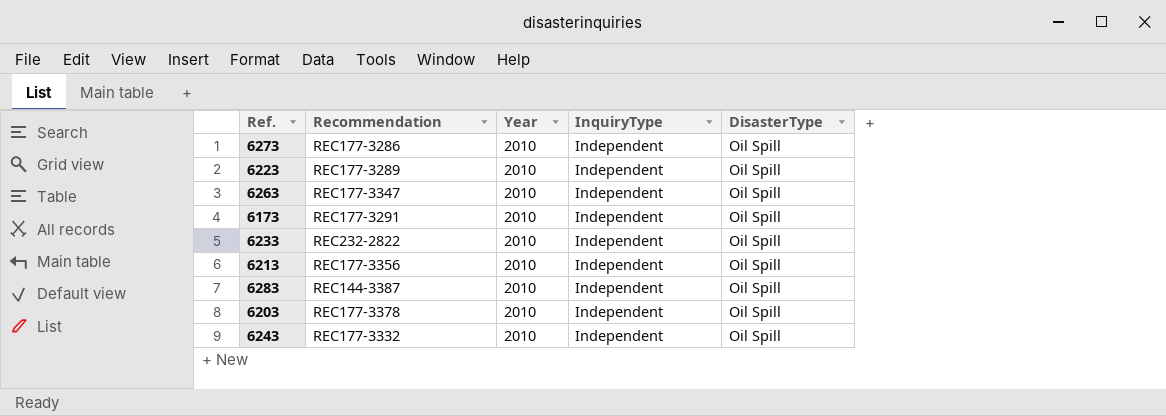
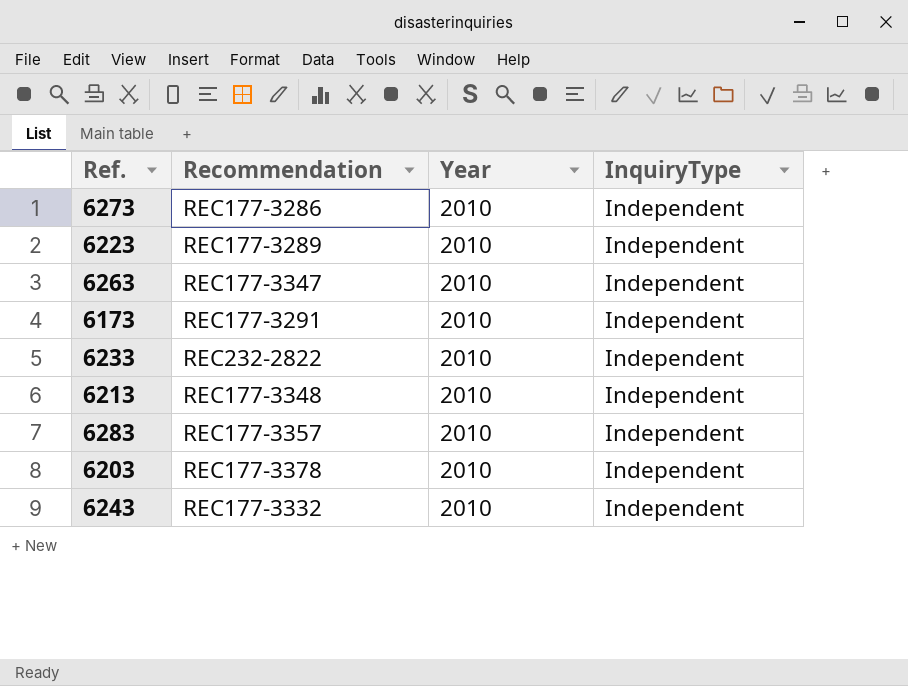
column DisasterType | position: 5 -> none
6213 | Recommendation: REC177-3356 -> REC177-3348
6283 | Recommendation: REC144-3387 -> REC177-3357

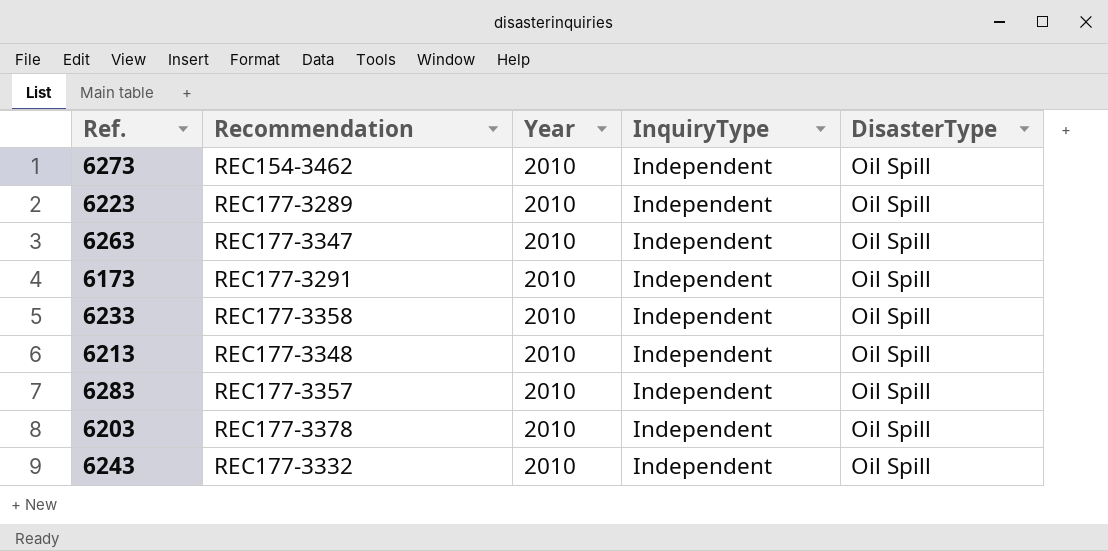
column DisasterType | position: none -> 5
6273 | Recommendation: REC177-3286 -> REC154-3462
6233 | Recommendation: REC232-2822 -> REC177-3358

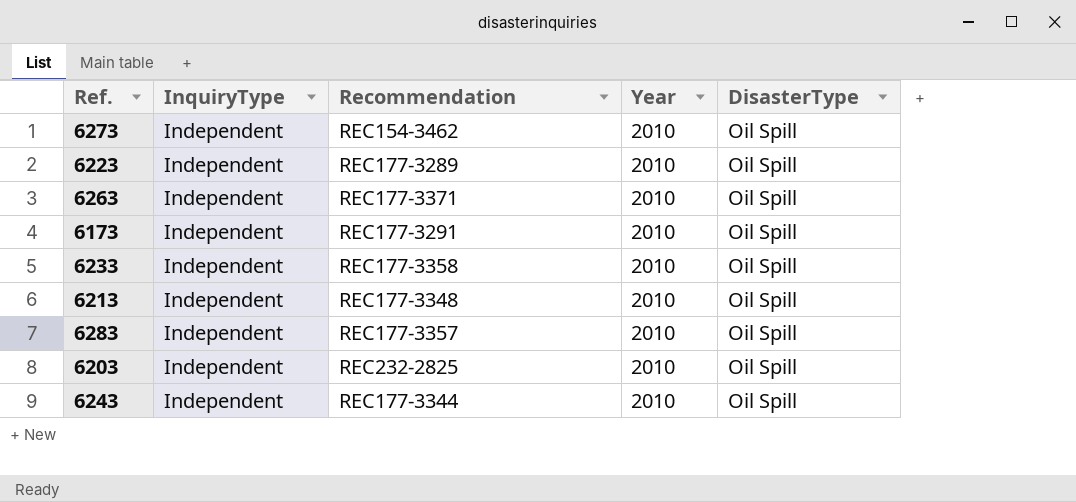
column InquiryType | position: 4 -> 2
6263 | Recommendation: REC177-3347 -> REC177-3371
6203 | Recommendation: REC177-3378 -> REC232-2825
6243 | Recommendation: REC177-3332 -> REC177-3344

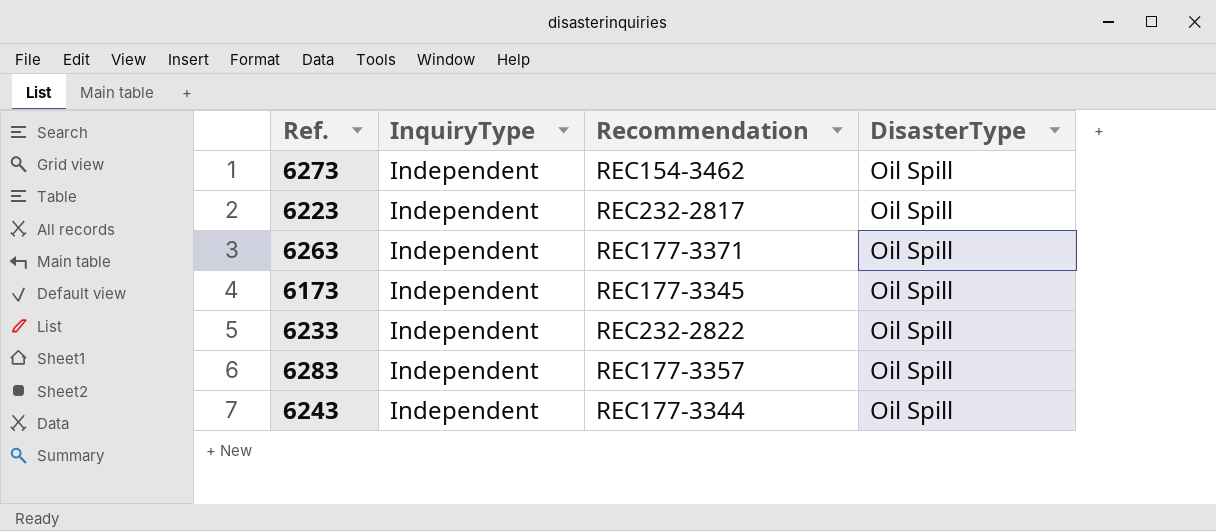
column Year | position: 4 -> none
row 6213: Independent | REC177-3348 | 2010 | Oil Spill -> none
row 6203: Independent | REC232-2825 | 2010 | Oil Spill -> none
6223 | Recommendation: REC177-3289 -> REC232-2817
6173 | Recommendation: REC177-3291 -> REC177-3345
6233 | Recommendation: REC177-3358 -> REC232-2822

